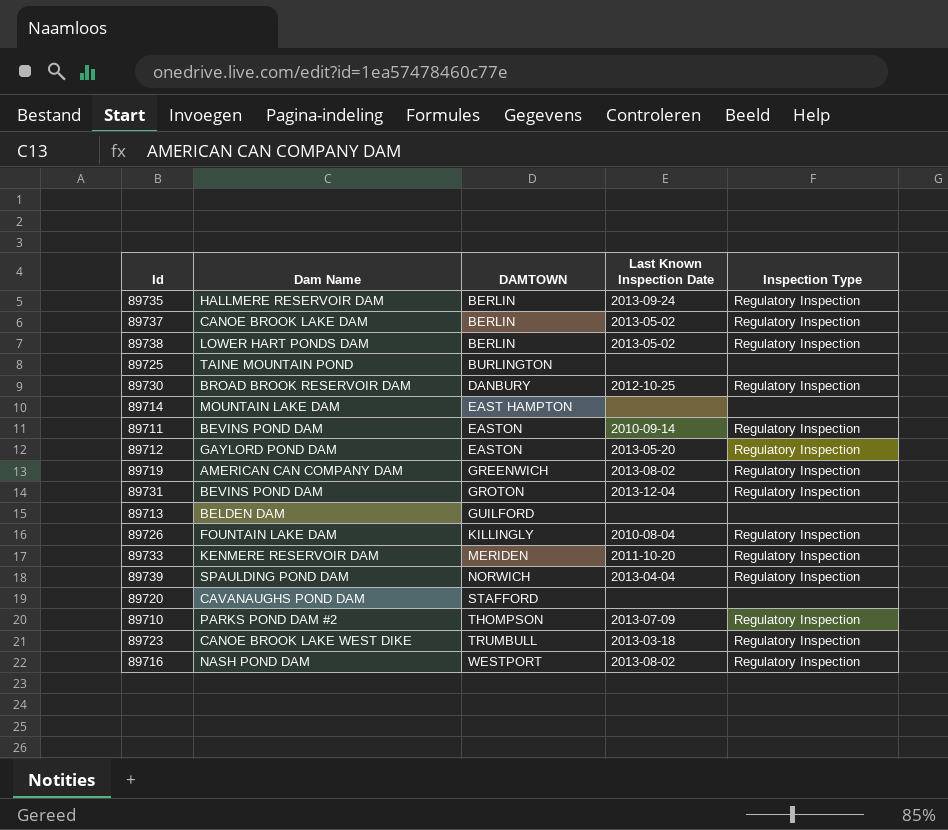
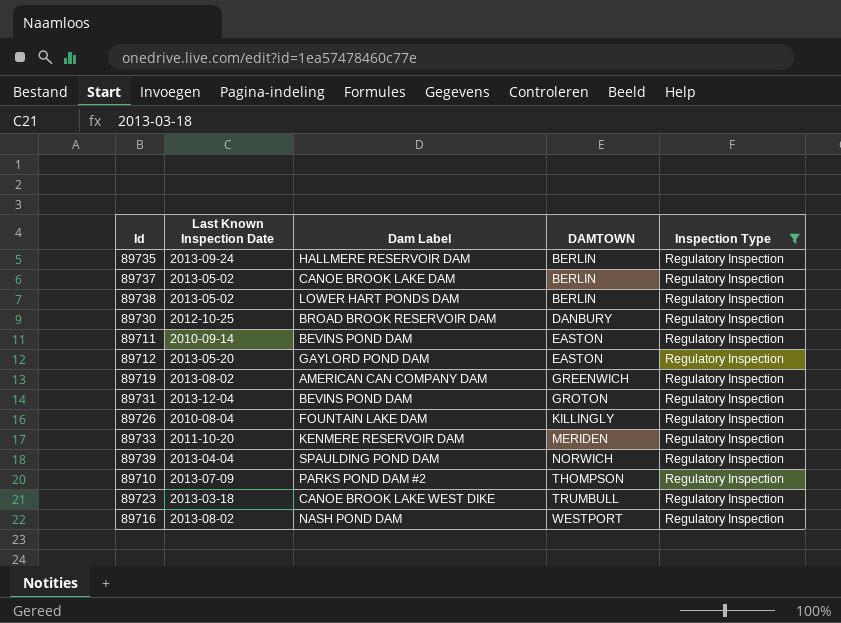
filter: none -> Inspection Type = Regulatory Inspection
column Last Known Inspection Date | position: 4 -> 2
column name: Dam Name -> Dam Label

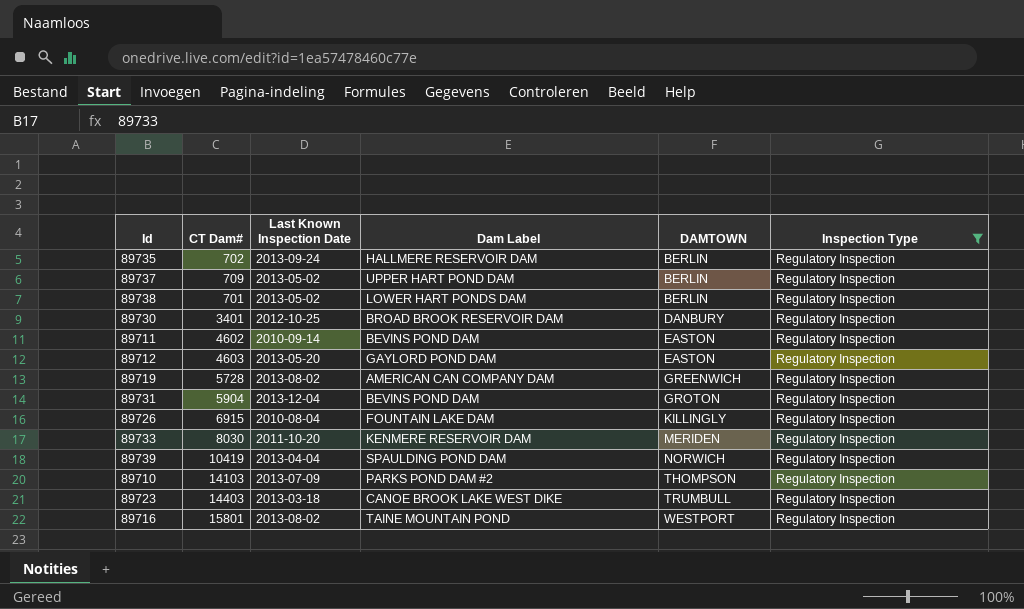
column CT Dam# | position: none -> 2
89737 | Dam Label: CANOE BROOK LAKE DAM -> UPPER HART POND DAM
89716 | Dam Label: NASH POND DAM -> TAINE MOUNTAIN POND

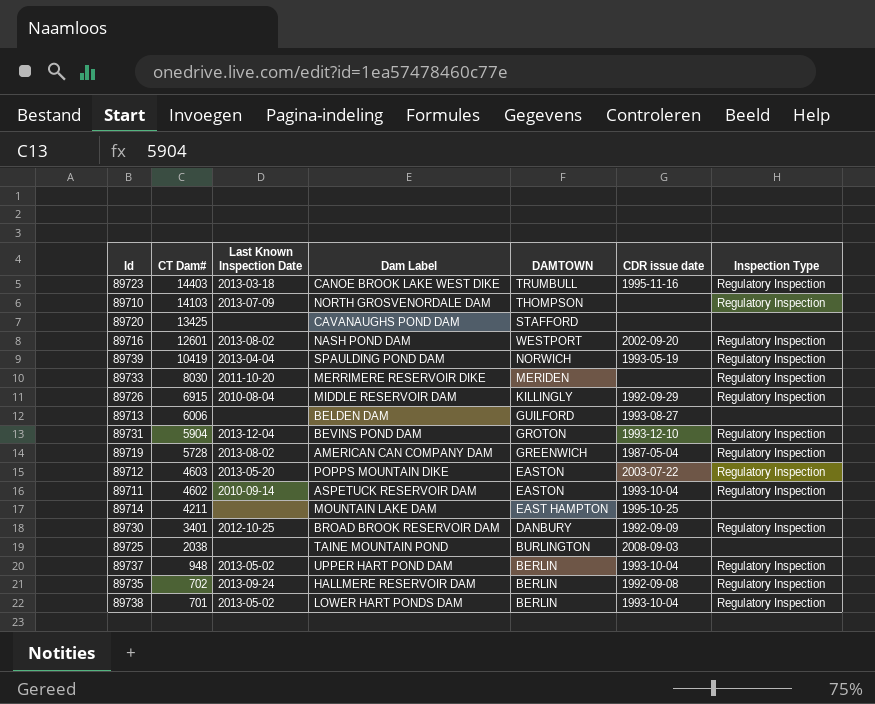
filter: Inspection Type = Regulatory Inspection -> none
row order: DAMTOWN ascending -> CT Dam# descending
column CDR issue date | position: none -> 6
89710 | Dam Label: PARKS POND DAM #2 -> NORTH GROSVENORDALE DAM
89716 | CT Dam#: 15801 -> 12601
89716 | Dam Label: TAINE MOUNTAIN POND -> NASH POND DAM
89733 | Dam Label: KENMERE RESERVOIR DAM -> MERRIMERE RESERVOIR DIKE
89726 | Dam Label: FOUNTAIN LAKE DAM -> MIDDLE RESERVOIR DAM
89712 | Dam Label: GAYLORD POND DAM -> POPPS MOUNTAIN DIKE
89711 | Dam Label: BEVINS POND DAM -> ASPETUCK RESERVOIR DAM
89737 | CT Dam#: 709 -> 948

